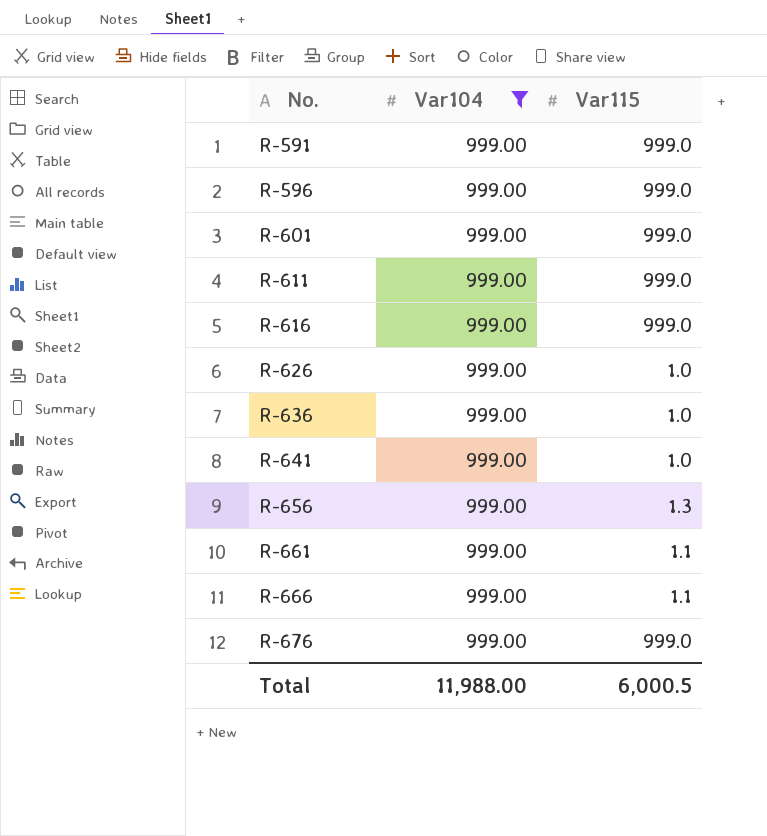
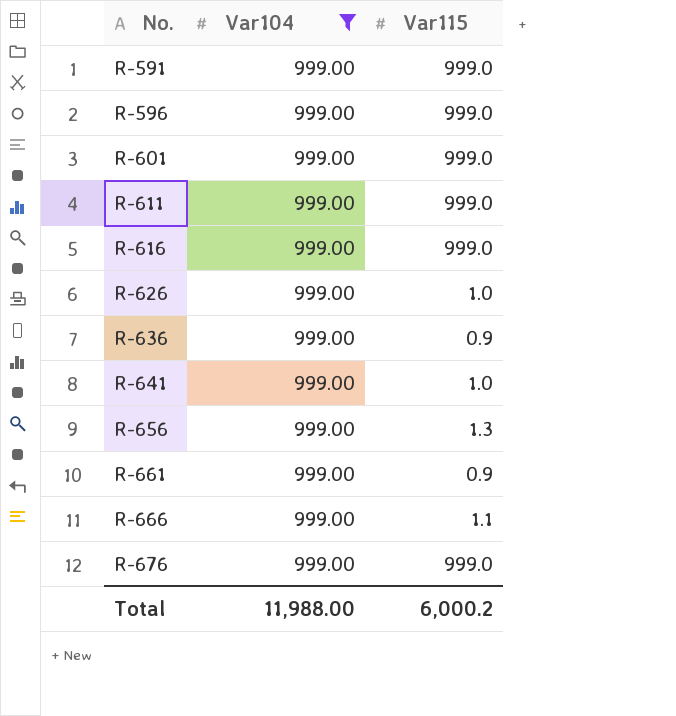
R-636 | Var115: 1.0 -> 0.9
R-661 | Var115: 1.1 -> 0.9
Total | Var115: 6,000.5 -> 6,000.2

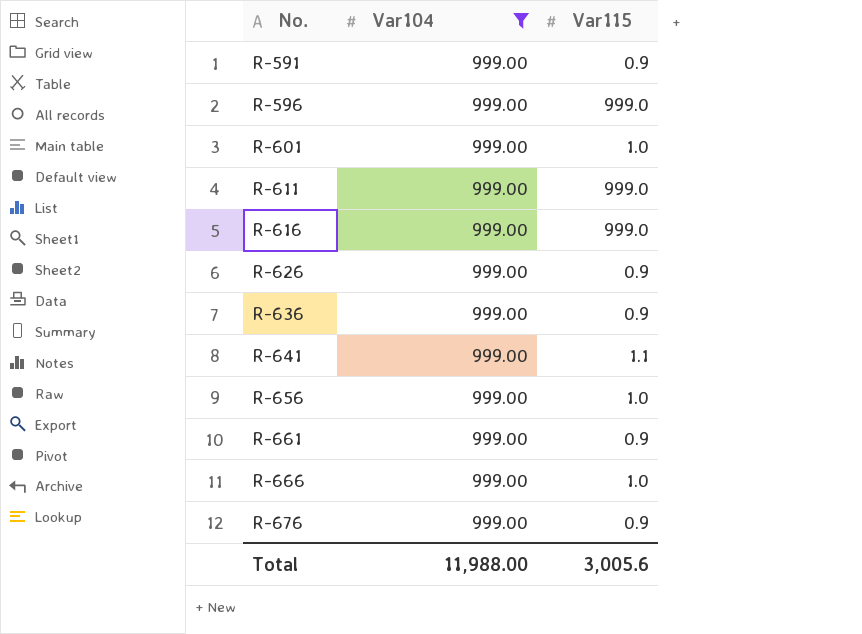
R-591 | Var115: 999.0 -> 0.9
R-601 | Var115: 999.0 -> 1.0
R-626 | Var115: 1.0 -> 0.9
R-641 | Var115: 1.0 -> 1.1
R-656 | Var115: 1.3 -> 1.0
R-666 | Var115: 1.1 -> 1.0
R-676 | Var115: 999.0 -> 0.9
Total | Var115: 6,000.2 -> 3,005.6

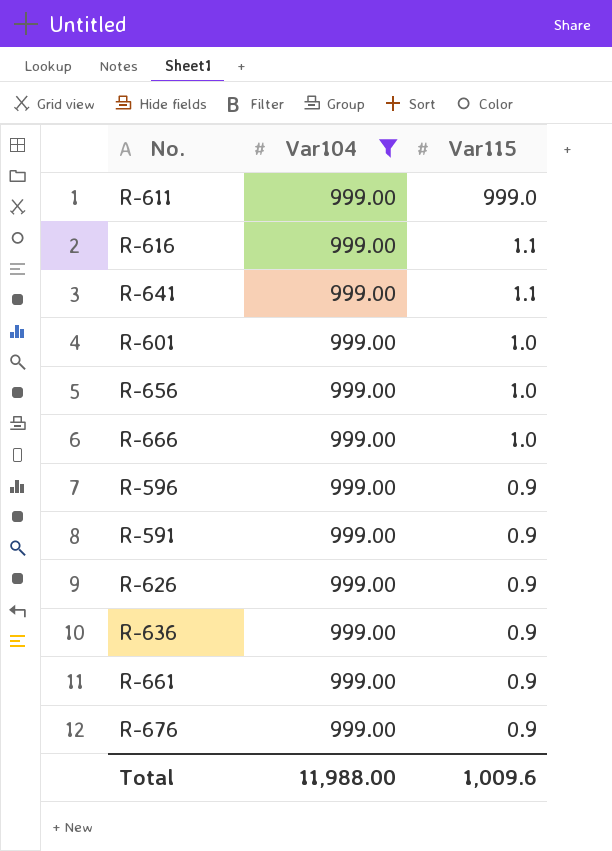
row order: No. ascending -> Var115 descending
R-616 | Var115: 999.0 -> 1.1
R-596 | Var115: 999.0 -> 0.9
Total | Var115: 3,005.6 -> 1,009.6

